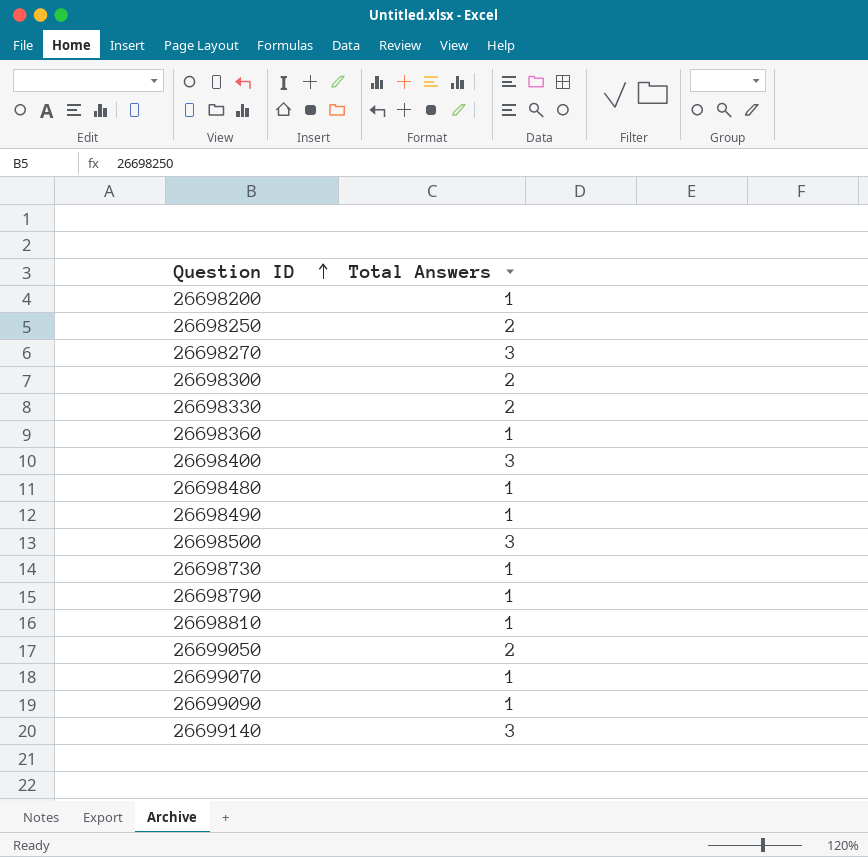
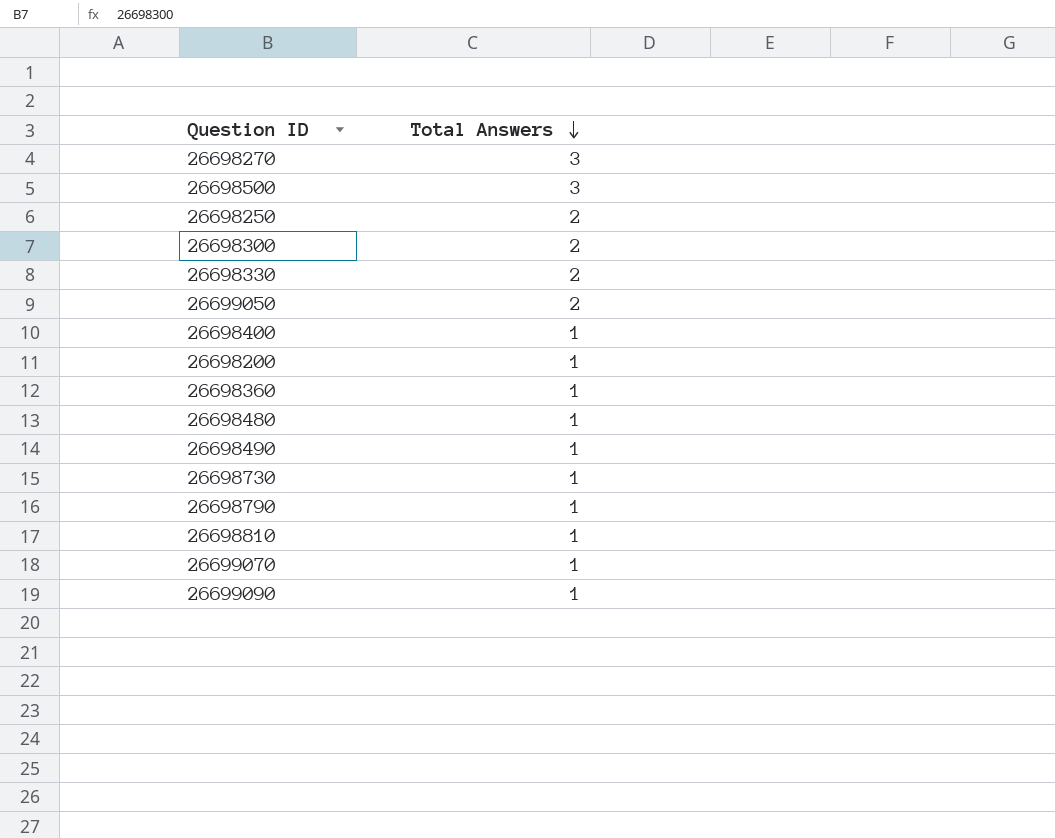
row order: Question ID ascending -> Total Answers descending
row 26699140: 3 -> none
26698400 | Total Answers: 3 -> 1

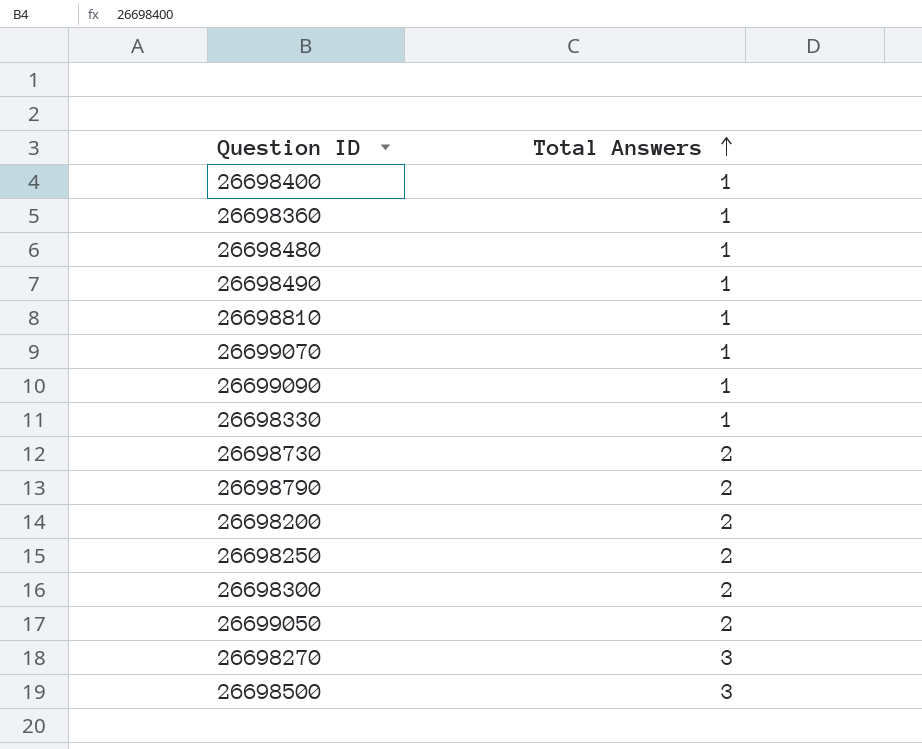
row order: Total Answers descending -> Total Answers ascending
26698330 | Total Answers: 2 -> 1
26698730 | Total Answers: 1 -> 2
26698790 | Total Answers: 1 -> 2
26698200 | Total Answers: 1 -> 2

